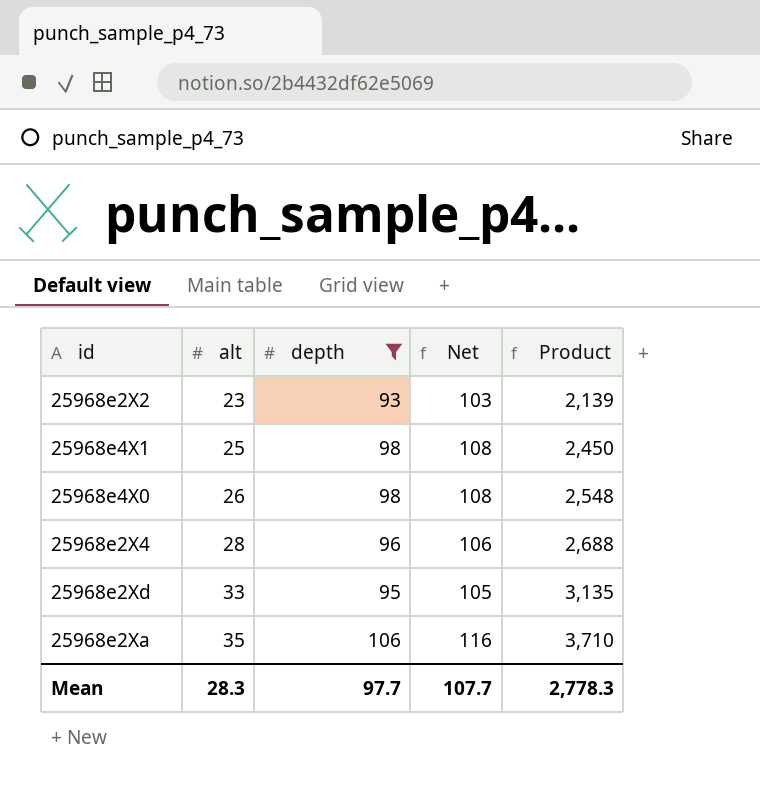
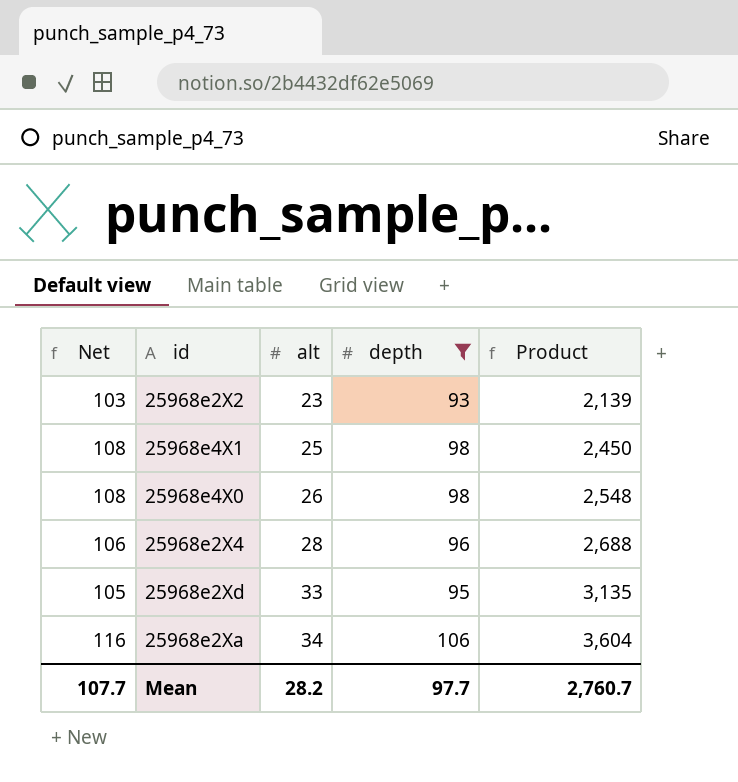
column Net | position: 4 -> 1
25968e2Xa | alt: 35 -> 34
25968e2Xa | Product: 3,710 -> 3,604
Mean | alt: 28.3 -> 28.2
Mean | Product: 2,778.3 -> 2,760.7

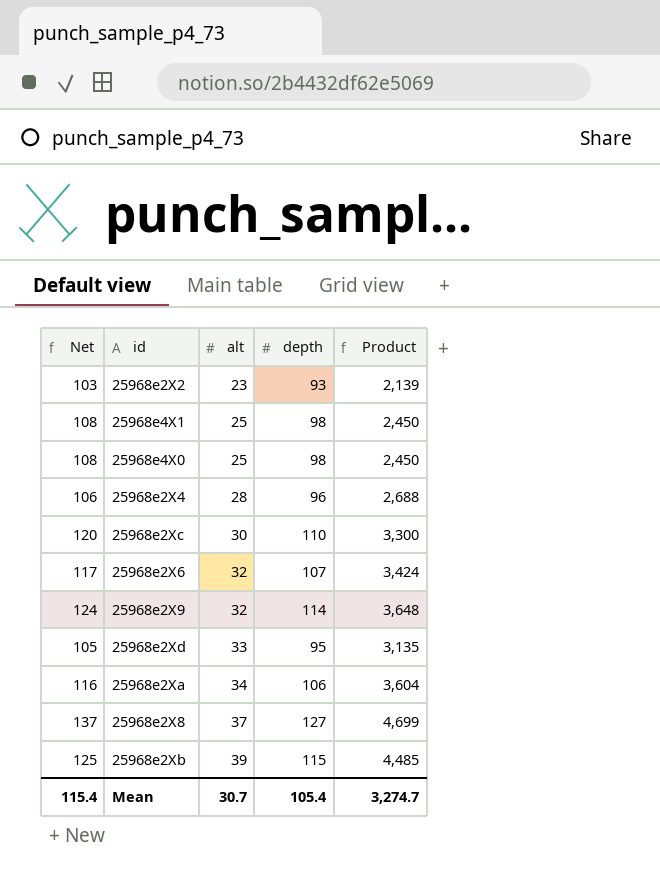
filter: depth <= 106 -> none
25968e4X0 | alt: 26 -> 25
25968e4X0 | Product: 2,548 -> 2,450
Mean | Net: 107.7 -> 115.4
Mean | alt: 28.2 -> 30.7
Mean | depth: 97.7 -> 105.4
Mean | Product: 2,760.7 -> 3,274.7

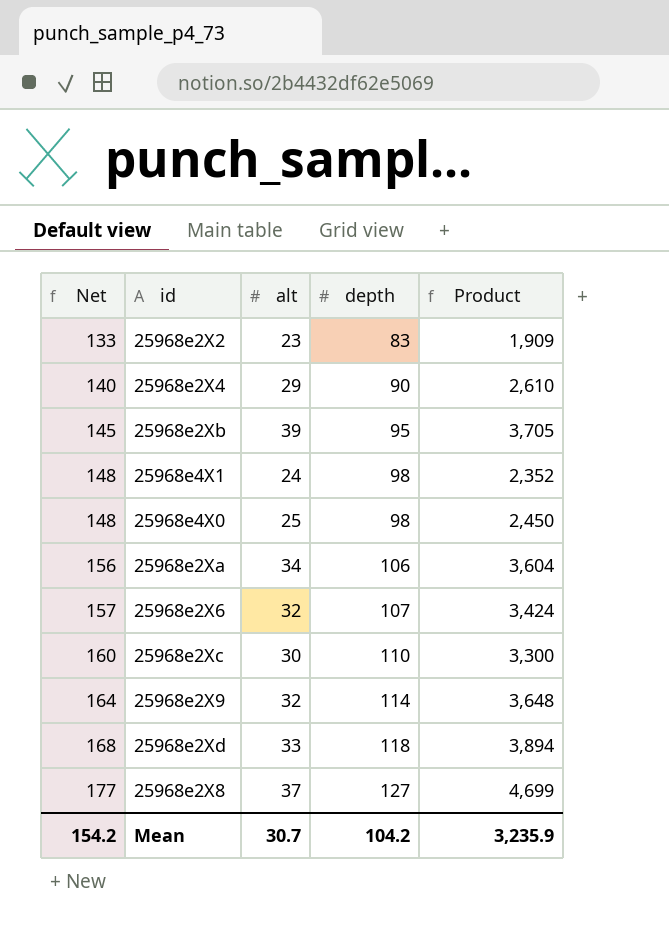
row order: alt ascending -> Net ascending
column Net | formula: [depth] + 10 -> [depth] + 50
25968e2X2 | depth: 93 -> 83
25968e2X2 | Product: 2,139 -> 1,909
25968e2X4 | alt: 28 -> 29
25968e2X4 | depth: 96 -> 90
25968e2X4 | Product: 2,688 -> 2,610
25968e2Xb | depth: 115 -> 95
25968e2Xb | Product: 4,485 -> 3,705
25968e4X1 | alt: 25 -> 24
25968e4X1 | Product: 2,450 -> 2,352
25968e2Xd | depth: 95 -> 118
25968e2Xd | Product: 3,135 -> 3,894
Mean | Net: 115.4 -> 154.2
Mean | depth: 105.4 -> 104.2
Mean | Product: 3,274.7 -> 3,235.9

